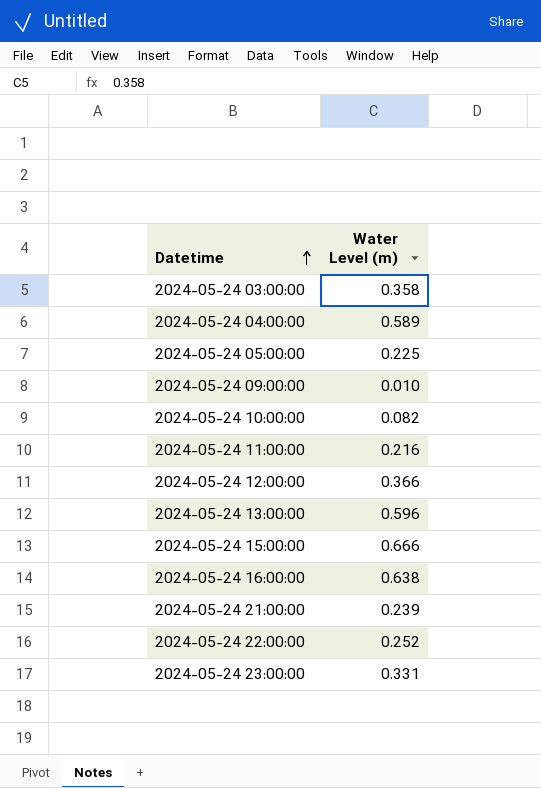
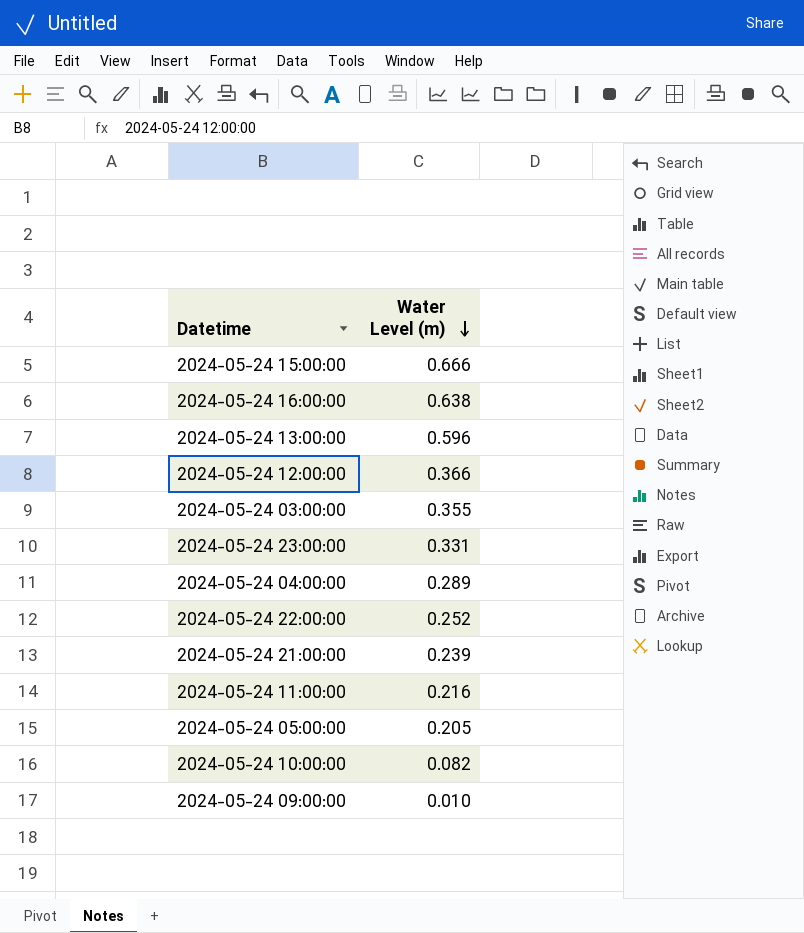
row order: Datetime ascending -> Water Level (m) descending
2024-05-24 03:00:00 | Water Level (m): 0.358 -> 0.355
2024-05-24 04:00:00 | Water Level (m): 0.589 -> 0.289
2024-05-24 05:00:00 | Water Level (m): 0.225 -> 0.205

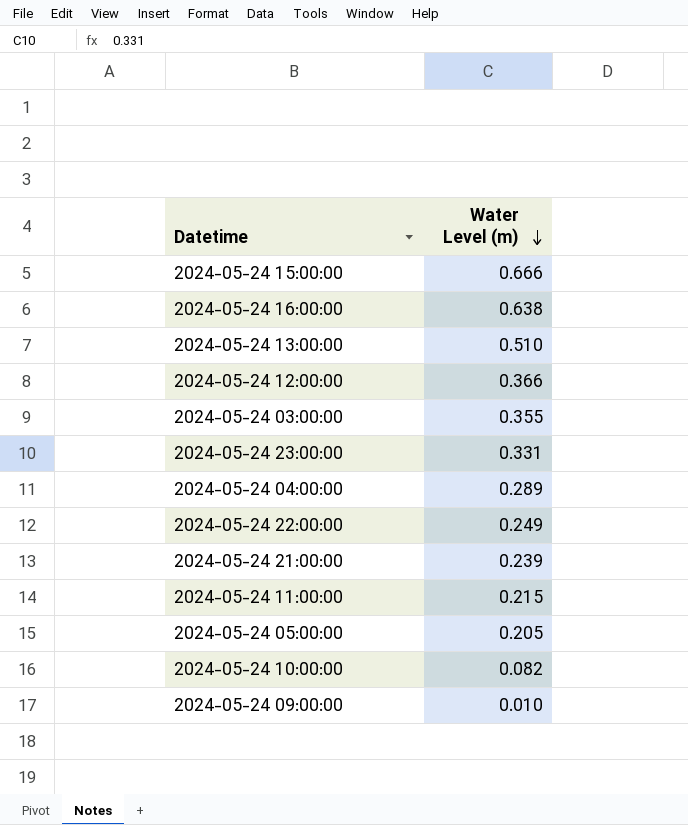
2024-05-24 13:00:00 | Water Level (m): 0.596 -> 0.510
2024-05-24 22:00:00 | Water Level (m): 0.252 -> 0.249
2024-05-24 11:00:00 | Water Level (m): 0.216 -> 0.215

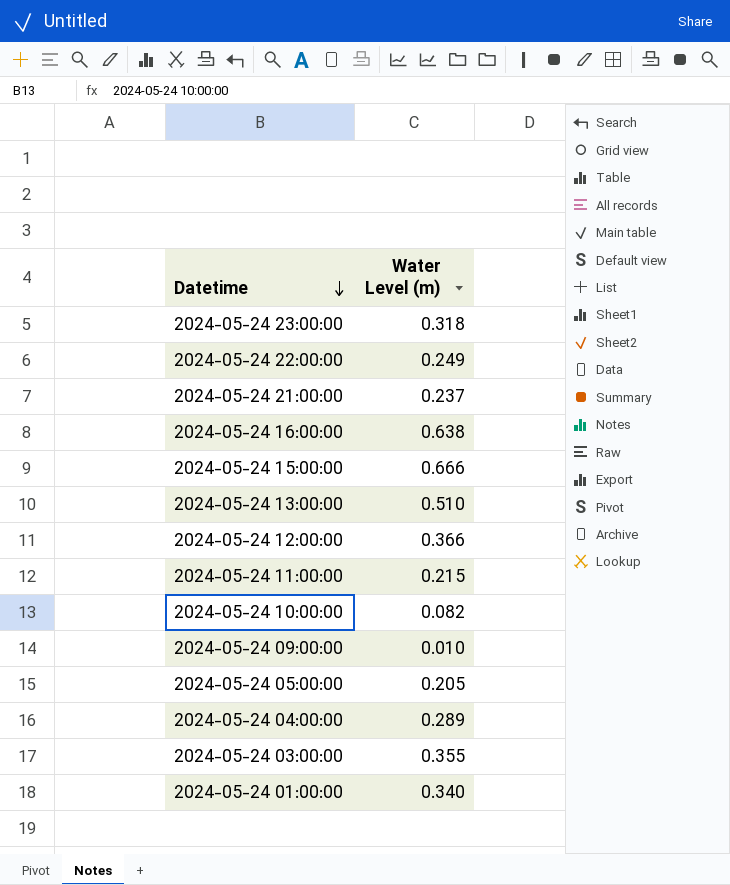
row order: Water Level (m) descending -> Datetime descending
2024-05-24 23:00:00 | Water Level (m): 0.331 -> 0.318
2024-05-24 21:00:00 | Water Level (m): 0.239 -> 0.237
row 2024-05-24 01:00:00: none -> 0.340

